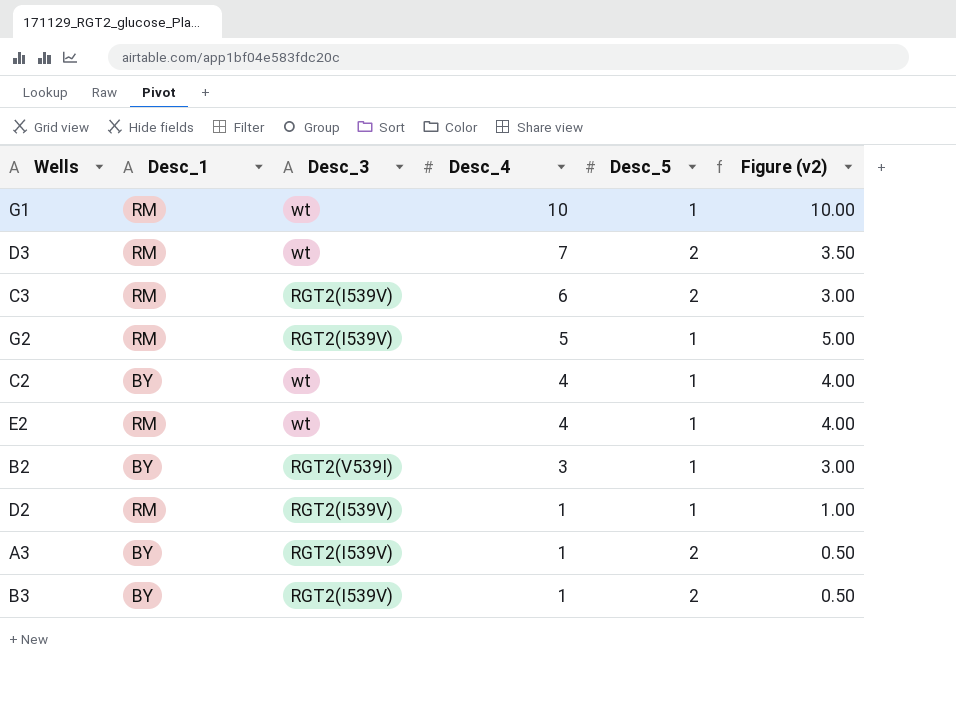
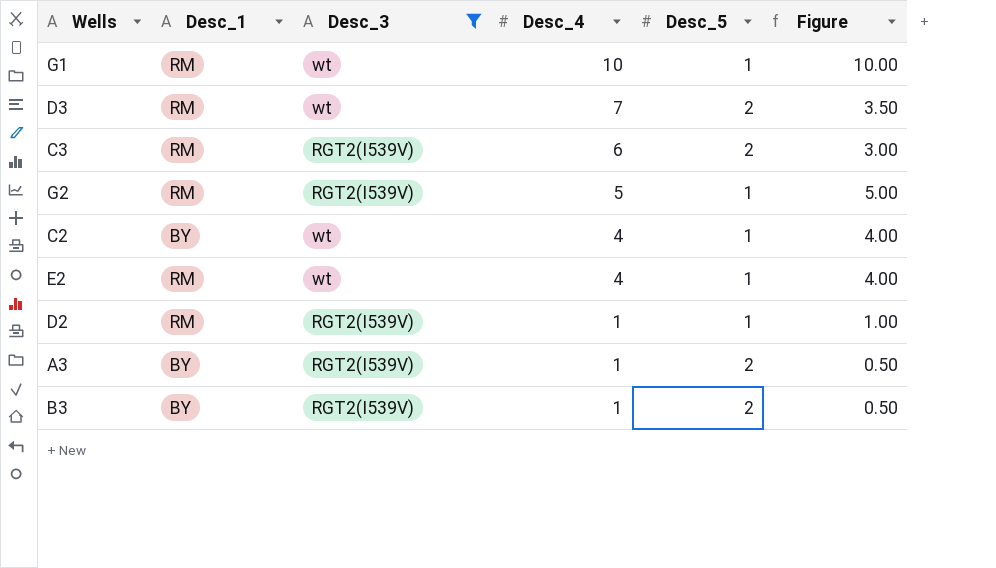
filter: none -> Desc_3 != RGT2(V539I)
column name: Figure (v2) -> Figure

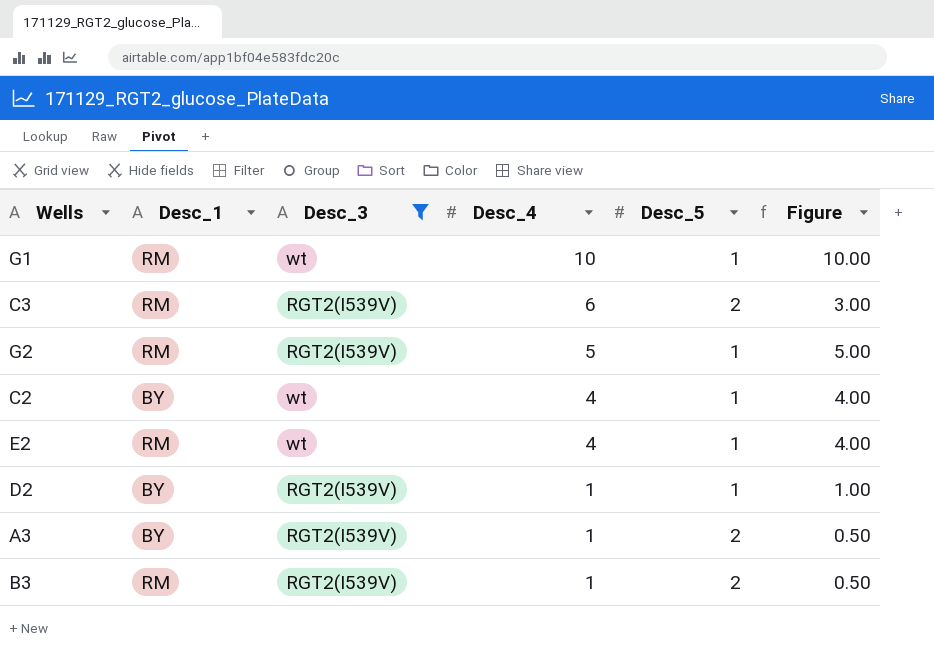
row D3: RM | wt | 7 | 2 | 3.50 -> none
D2 | Desc_1: RM -> BY
B3 | Desc_1: BY -> RM

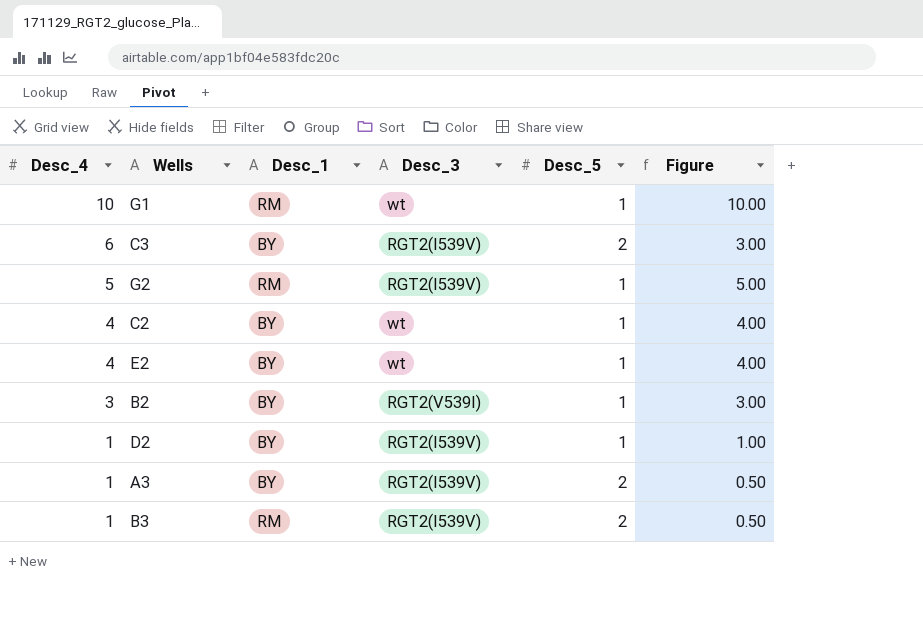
filter: Desc_3 != RGT2(V539I) -> none
column Desc_4 | position: 4 -> 1
C3 | Desc_1: RM -> BY
E2 | Desc_1: RM -> BY

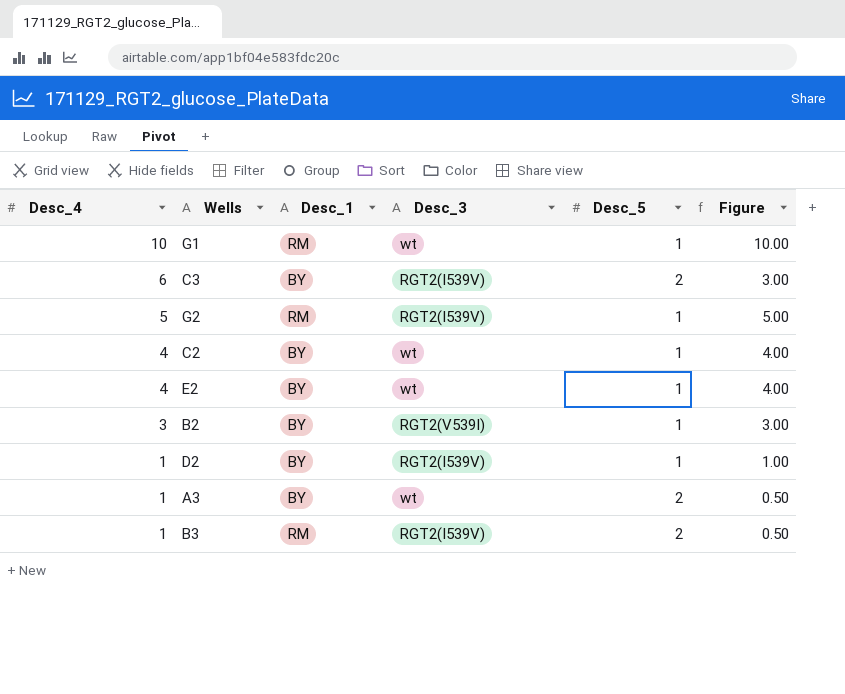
A3 | Desc_3: RGT2(I539V) -> wt

